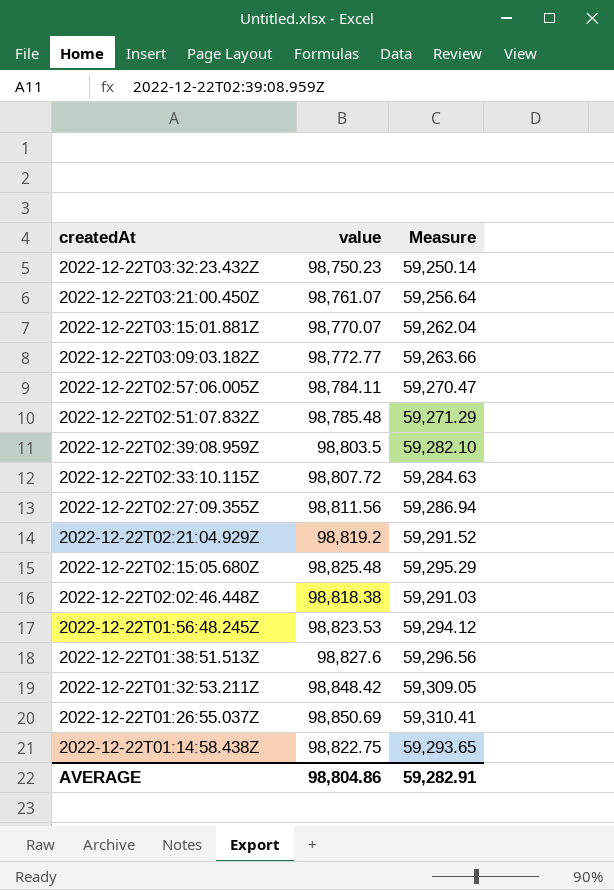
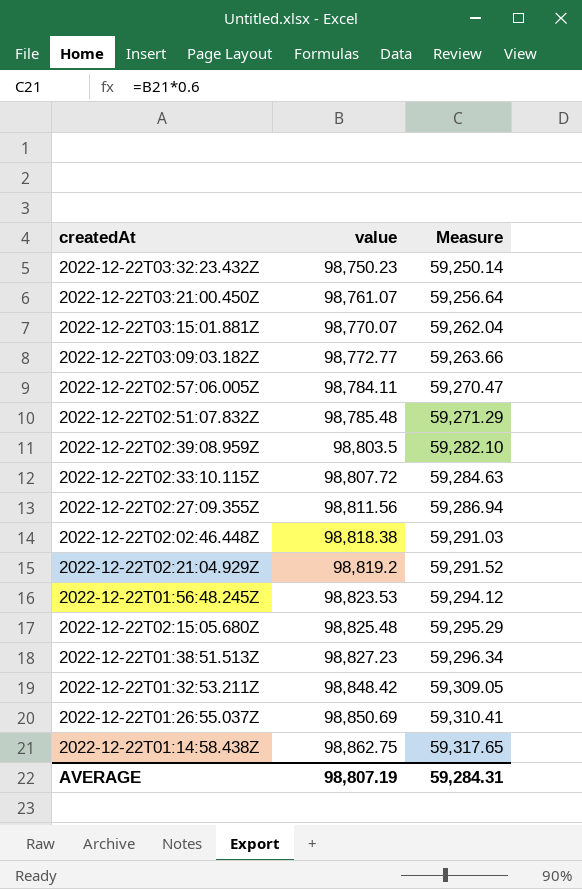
row order: createdAt descending -> value ascending
2022-12-22T01:38:51.513Z | value: 98,827.6 -> 98,827.23
2022-12-22T01:38:51.513Z | Measure: 59,296.56 -> 59,296.34
2022-12-22T01:14:58.438Z | value: 98,822.75 -> 98,862.75
2022-12-22T01:14:58.438Z | Measure: 59,293.65 -> 59,317.65
AVERAGE | value: 98,804.86 -> 98,807.19
AVERAGE | Measure: 59,282.91 -> 59,284.31

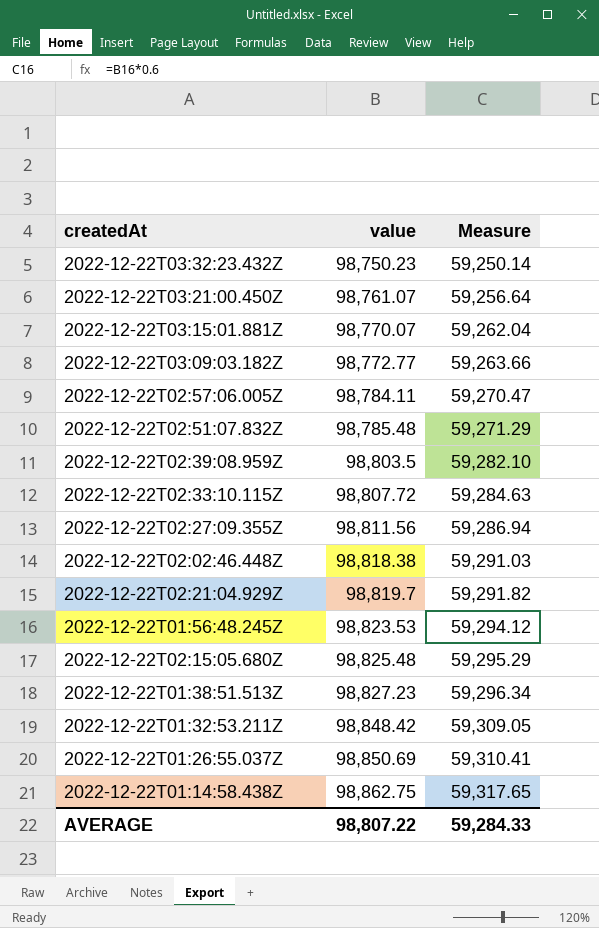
2022-12-22T02:21:04.929Z | value: 98,819.2 -> 98,819.7
2022-12-22T02:21:04.929Z | Measure: 59,291.52 -> 59,291.82
AVERAGE | value: 98,807.19 -> 98,807.22
AVERAGE | Measure: 59,284.31 -> 59,284.33

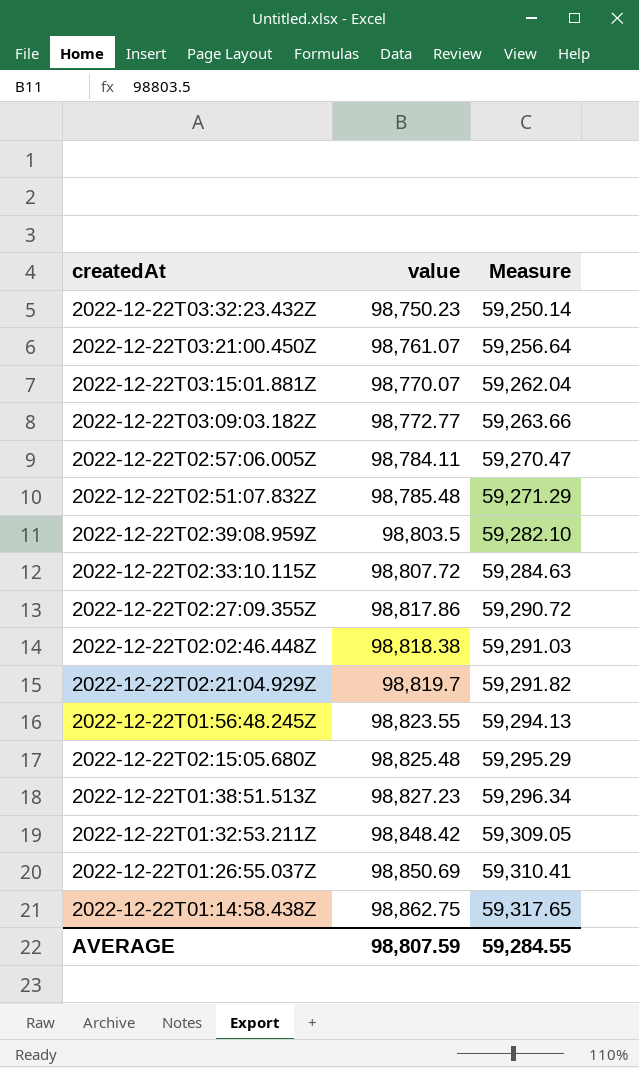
2022-12-22T02:27:09.355Z | value: 98,811.56 -> 98,817.86
2022-12-22T02:27:09.355Z | Measure: 59,286.94 -> 59,290.72
2022-12-22T01:56:48.245Z | value: 98,823.53 -> 98,823.55
2022-12-22T01:56:48.245Z | Measure: 59,294.12 -> 59,294.13
AVERAGE | value: 98,807.22 -> 98,807.59
AVERAGE | Measure: 59,284.33 -> 59,284.55

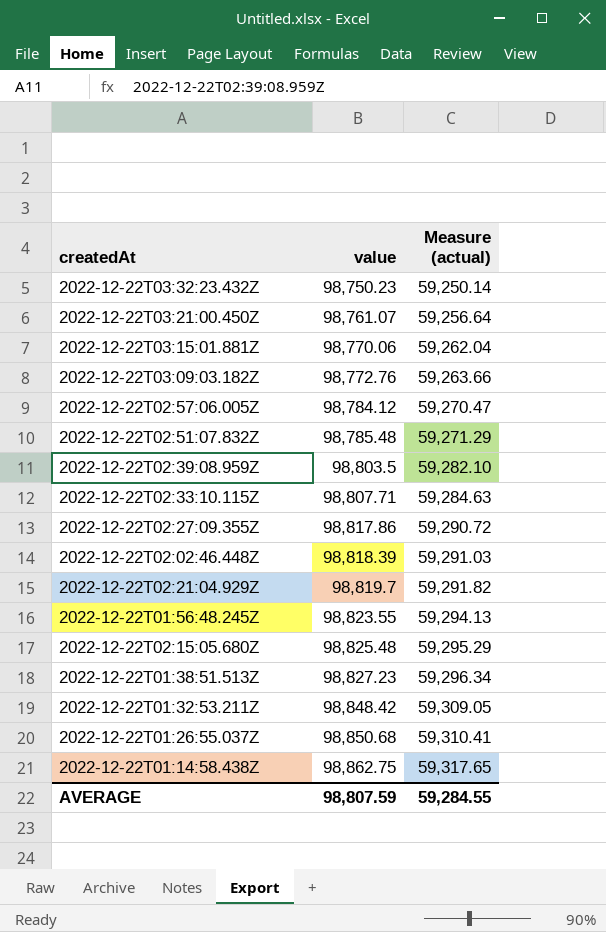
column name: Measure -> Measure (actual)
2022-12-22T03:15:01.881Z | value: 98,770.07 -> 98,770.06
2022-12-22T03:09:03.182Z | value: 98,772.77 -> 98,772.76
2022-12-22T02:57:06.005Z | value: 98,784.11 -> 98,784.12
2022-12-22T02:33:10.115Z | value: 98,807.72 -> 98,807.71
2022-12-22T02:02:46.448Z | value: 98,818.38 -> 98,818.39
2022-12-22T01:26:55.037Z | value: 98,850.69 -> 98,850.68

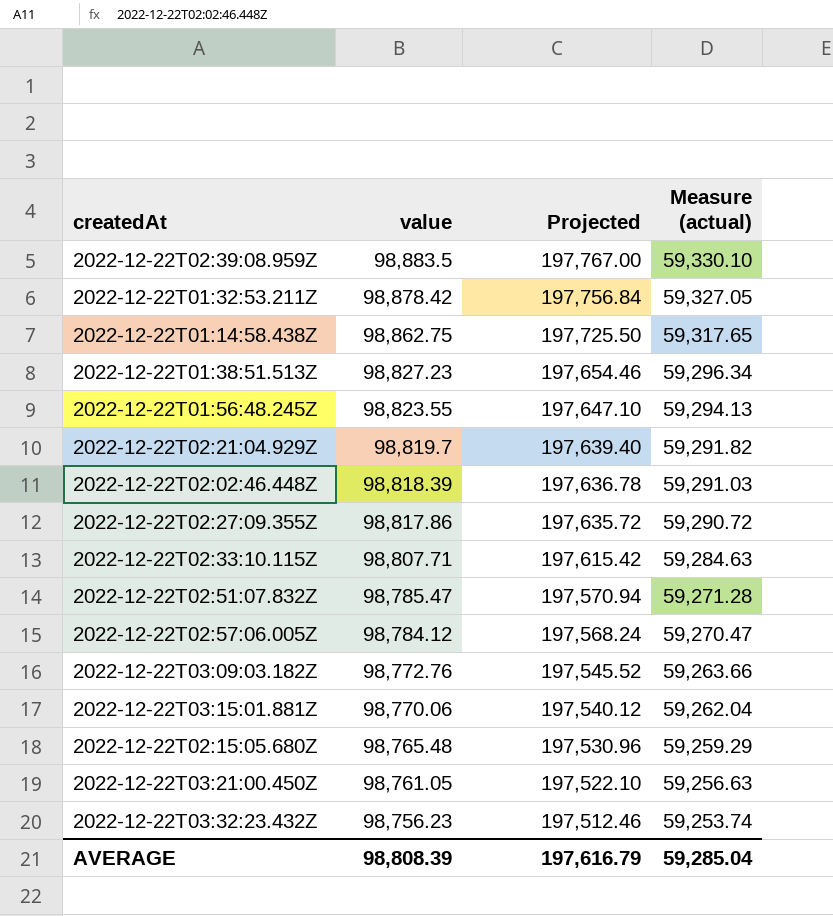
row order: value ascending -> value descending
column Projected | formula: none -> [value] * 2
row 2022-12-22T01:26:55.037Z: 98,850.68 | 59,310.41 -> none
2022-12-22T02:39:08.959Z | value: 98,803.5 -> 98,883.5
2022-12-22T02:39:08.959Z | Measure (actual): 59,282.10 -> 59,330.10
2022-12-22T01:32:53.211Z | value: 98,848.42 -> 98,878.42
2022-12-22T01:32:53.211Z | Measure (actual): 59,309.05 -> 59,327.05
2022-12-22T02:51:07.832Z | value: 98,785.48 -> 98,785.47
2022-12-22T02:51:07.832Z | Measure (actual): 59,271.29 -> 59,271.28
2022-12-22T02:15:05.680Z | value: 98,825.48 -> 98,765.48
2022-12-22T02:15:05.680Z | Measure (actual): 59,295.29 -> 59,259.29
2022-12-22T03:21:00.450Z | value: 98,761.07 -> 98,761.05
2022-12-22T03:21:00.450Z | Measure (actual): 59,256.64 -> 59,256.63
2022-12-22T03:32:23.432Z | value: 98,750.23 -> 98,756.23
2022-12-22T03:32:23.432Z | Measure (actual): 59,250.14 -> 59,253.74
AVERAGE | value: 98,807.59 -> 98,808.39
AVERAGE | Measure (actual): 59,284.55 -> 59,285.04

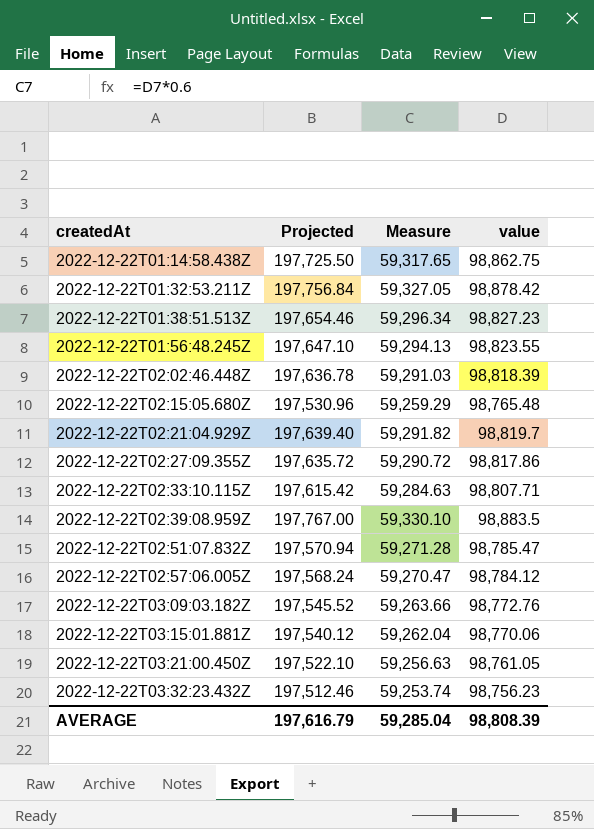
row order: value descending -> createdAt ascending
column name: Measure (actual) -> Measure
column value | position: 2 -> 4

